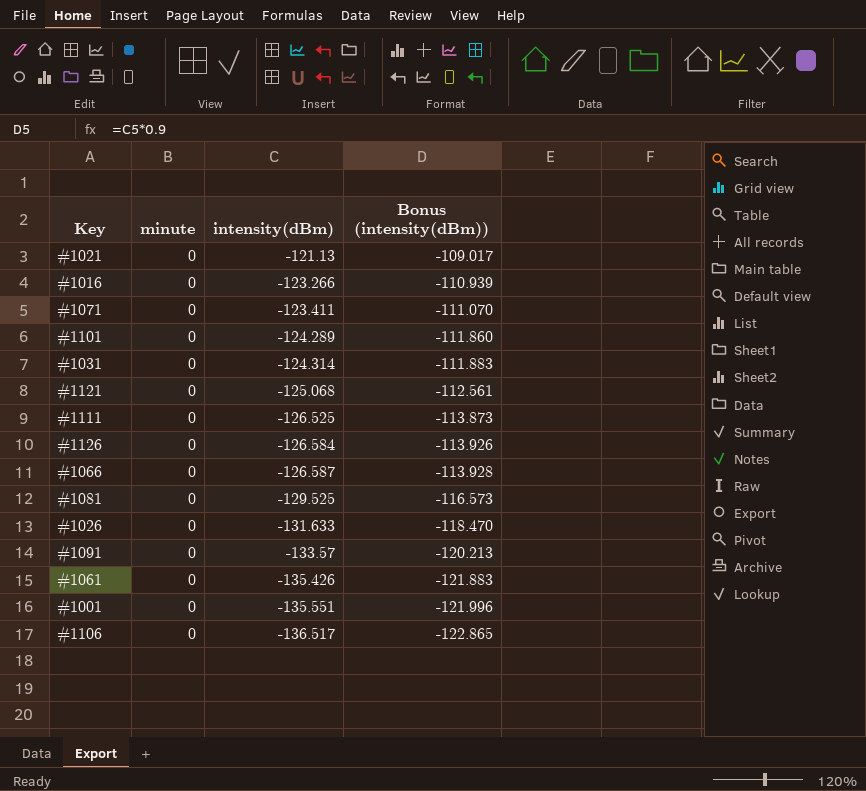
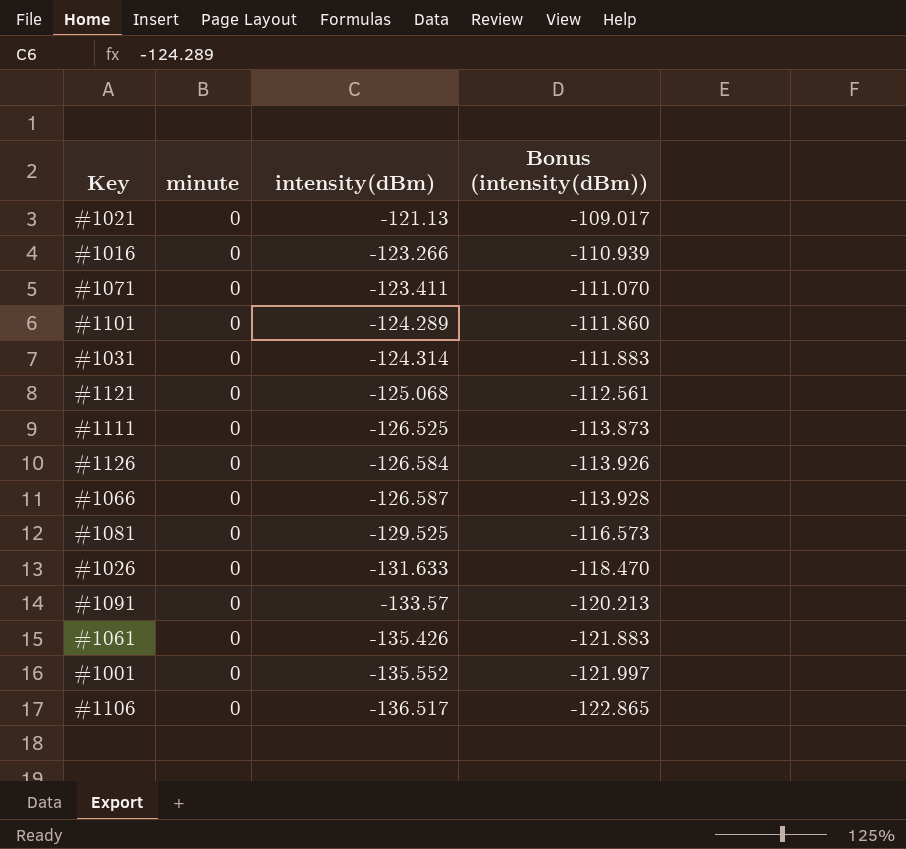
#1001 | intensity(dBm): -135.551 -> -135.552
#1001 | Bonus (intensity(dBm)): -121.996 -> -121.997

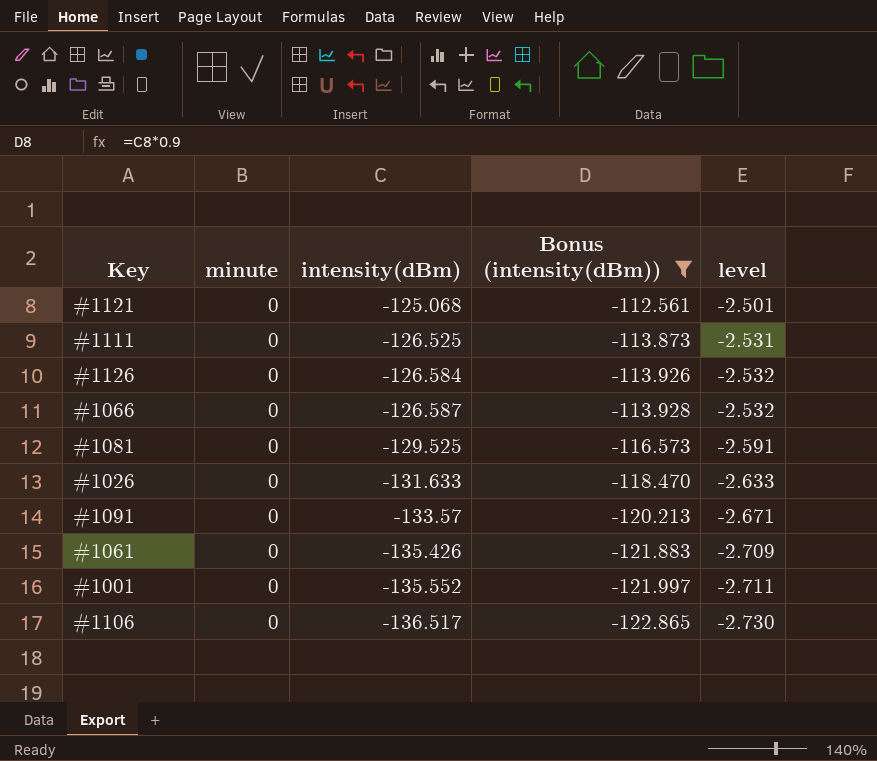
filter: none -> Bonus (intensity(dBm)) <= -112.561
column level | formula: none -> [intensity(dBm)] * 0.02

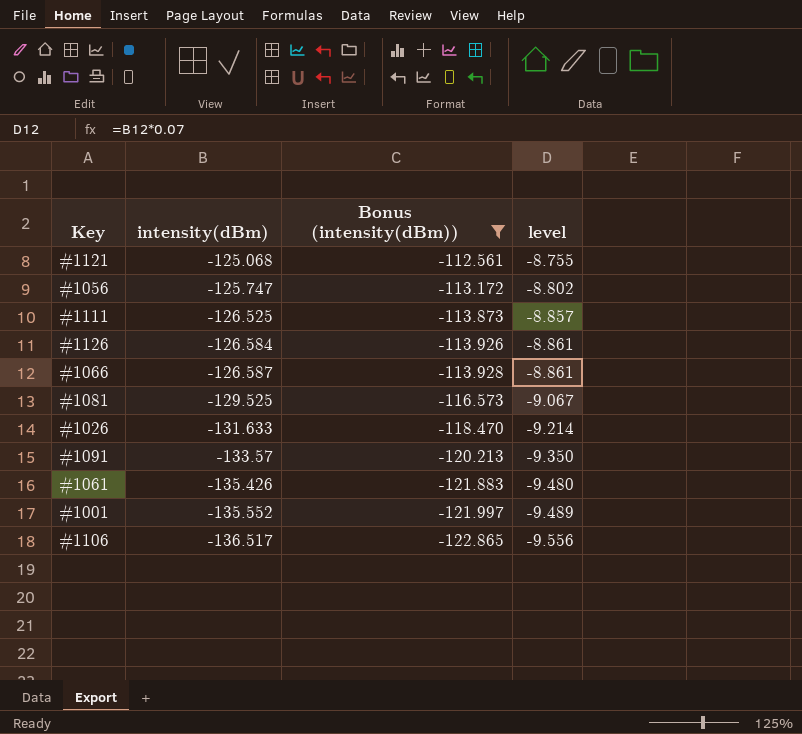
column minute | position: 2 -> none
column level | formula: [intensity(dBm)] * 0.02 -> [intensity(dBm)] * 0.07
row #1056: none -> -125.747 | -113.172 | -8.802

